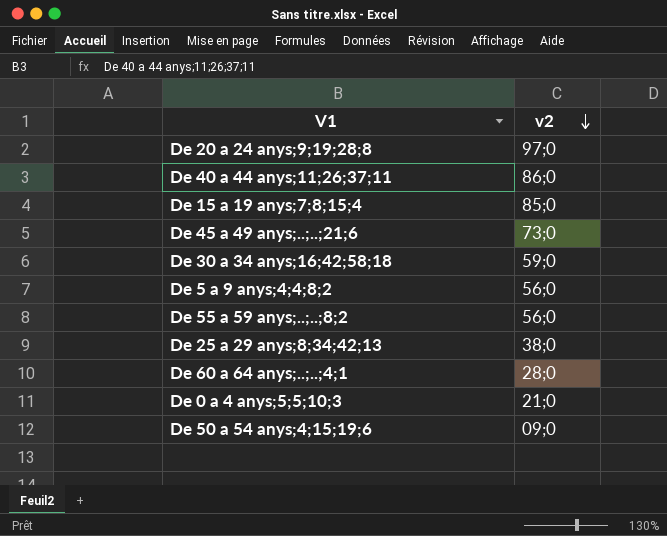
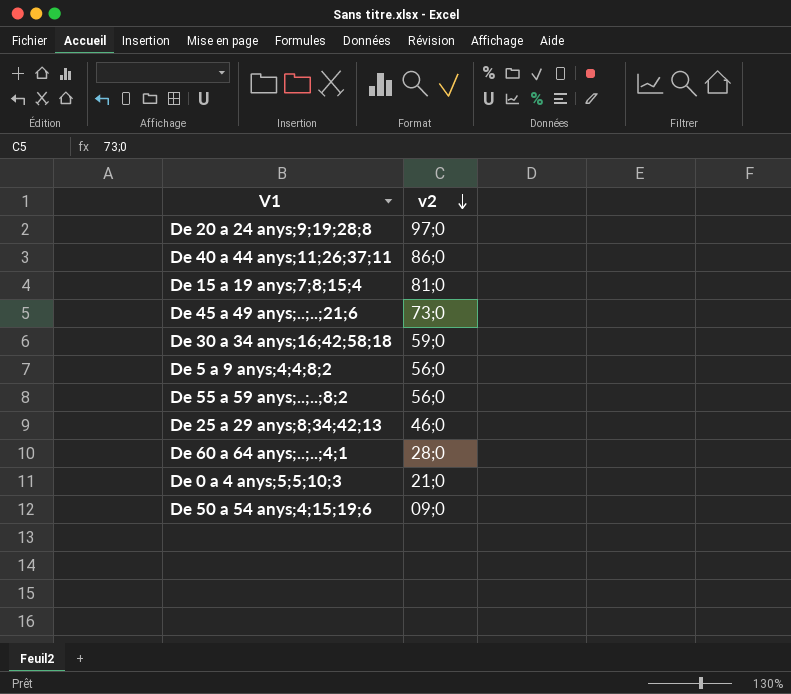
De 15 a 19 anys;7;8;15;4 | v2: 85;0 -> 81;0
De 25 a 29 anys;8;34;42;13 | v2: 38;0 -> 46;0

